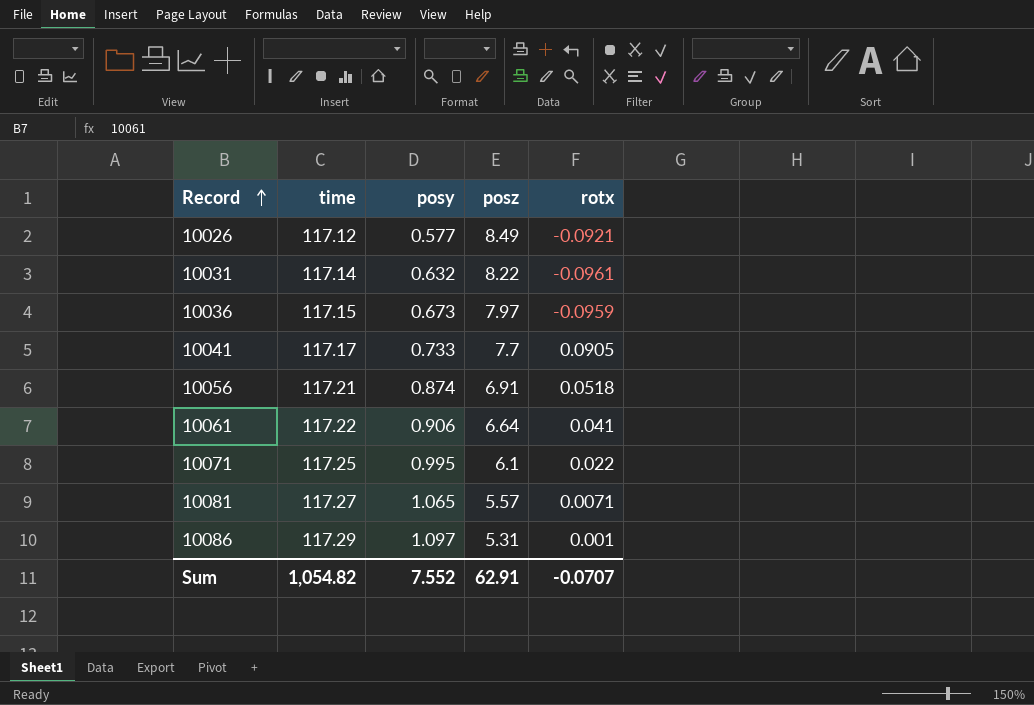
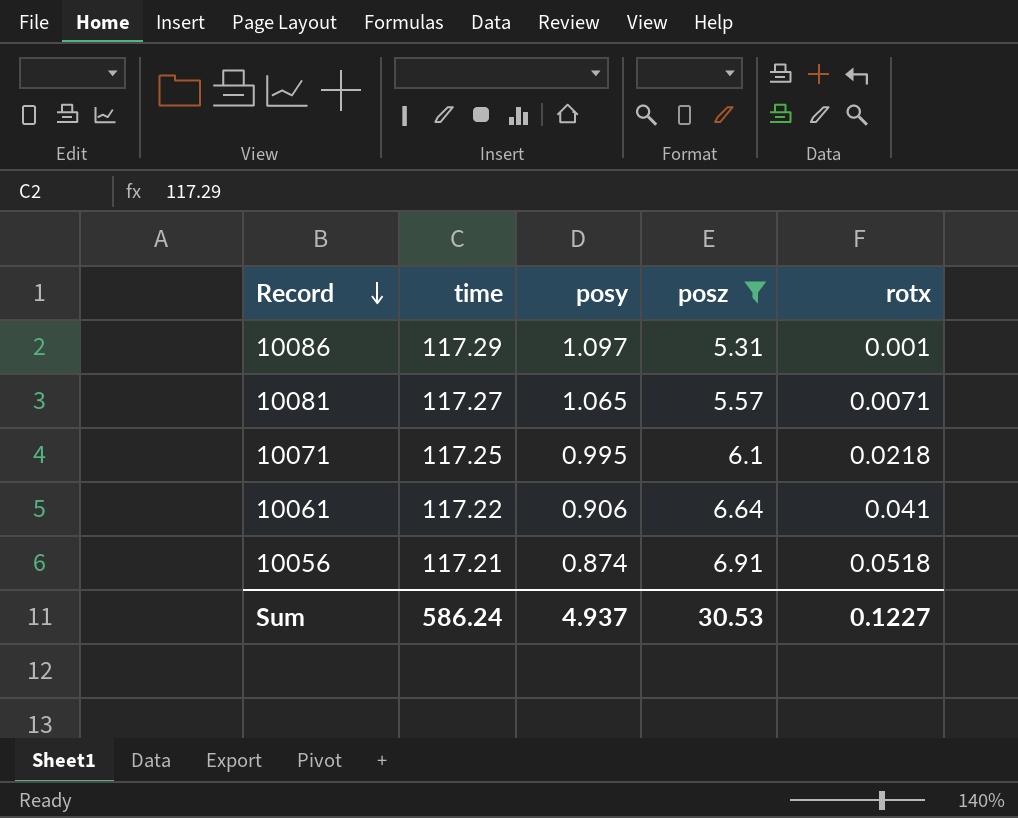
filter: none -> posz <= 6.91
row order: Record ascending -> Record descending
10071 | rotx: 0.022 -> 0.0218
Sum | time: 1,054.82 -> 586.24
Sum | posy: 7.552 -> 4.937
Sum | posz: 62.91 -> 30.53
Sum | rotx: -0.0707 -> 0.1227

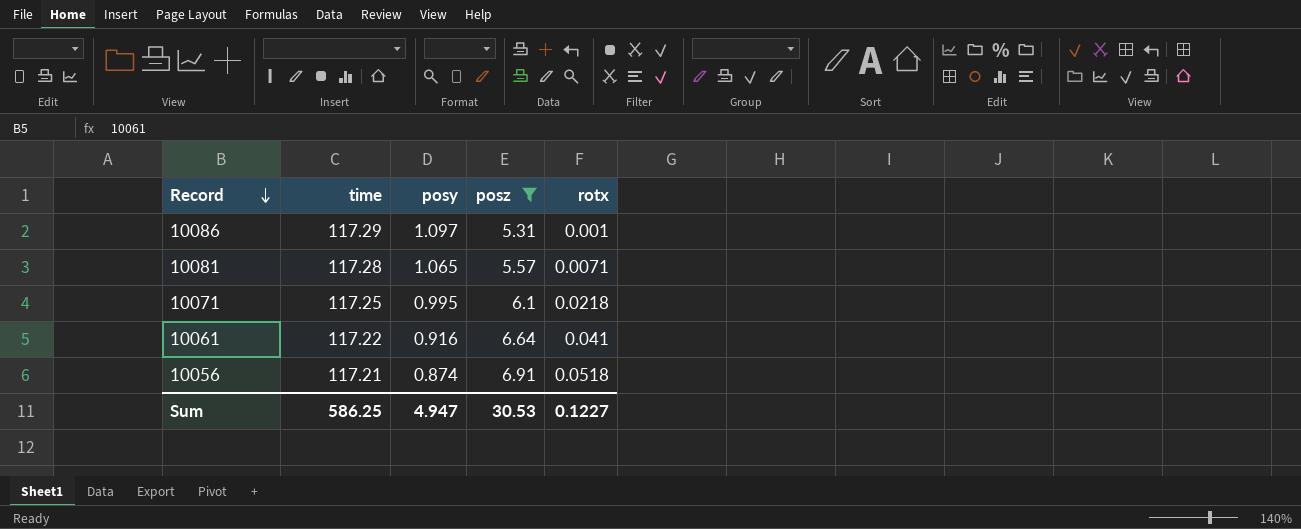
10081 | time: 117.27 -> 117.28
10061 | posy: 0.906 -> 0.916
Sum | time: 586.24 -> 586.25
Sum | posy: 4.937 -> 4.947

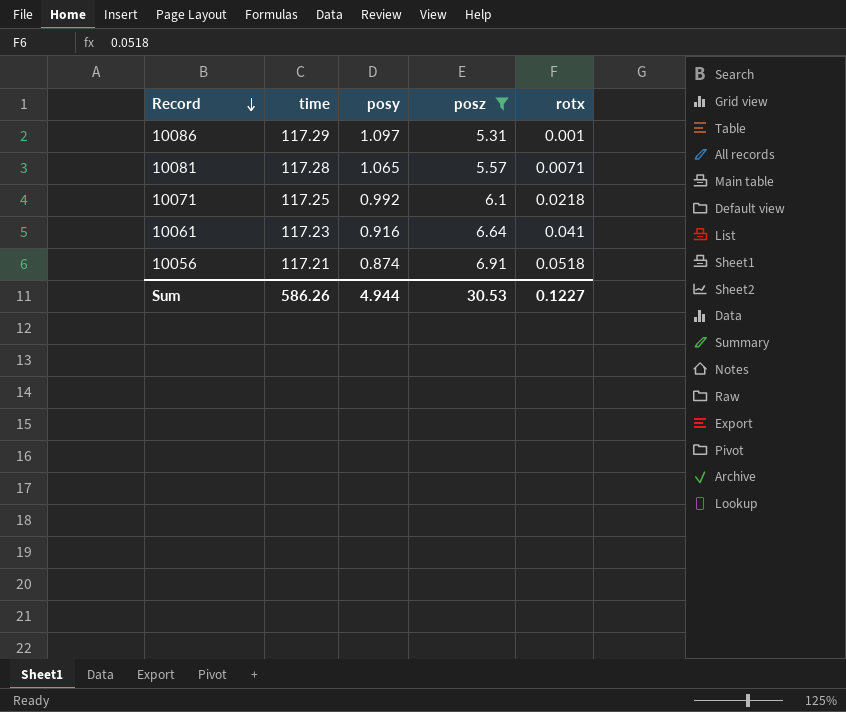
10071 | posy: 0.995 -> 0.992
10061 | time: 117.22 -> 117.23
Sum | time: 586.25 -> 586.26
Sum | posy: 4.947 -> 4.944

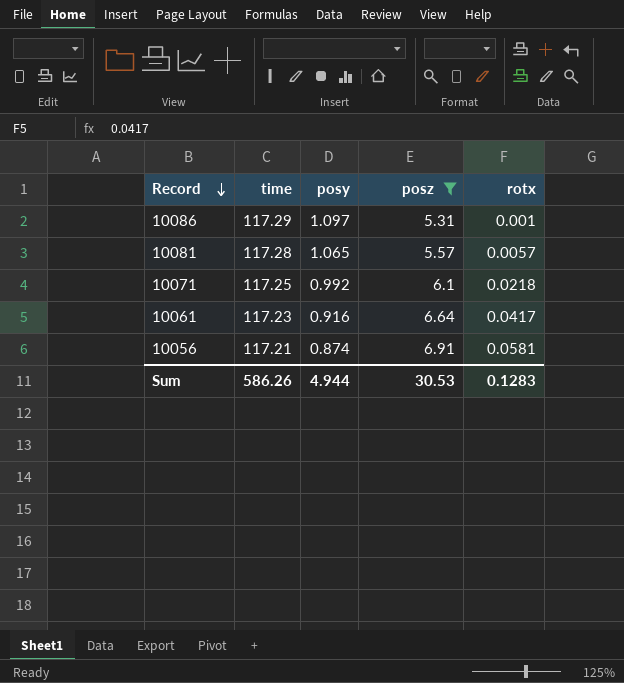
10081 | rotx: 0.0071 -> 0.0057
10061 | rotx: 0.041 -> 0.0417
10056 | rotx: 0.0518 -> 0.0581
Sum | rotx: 0.1227 -> 0.1283

